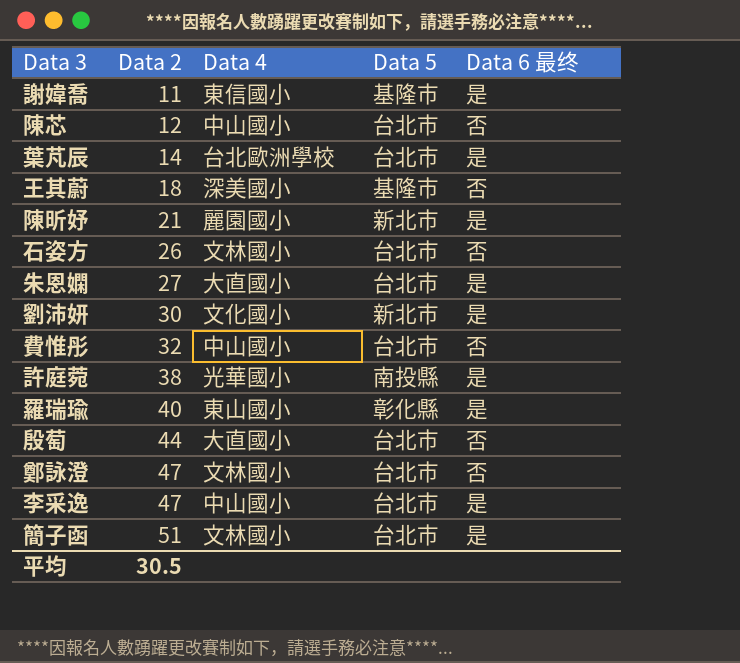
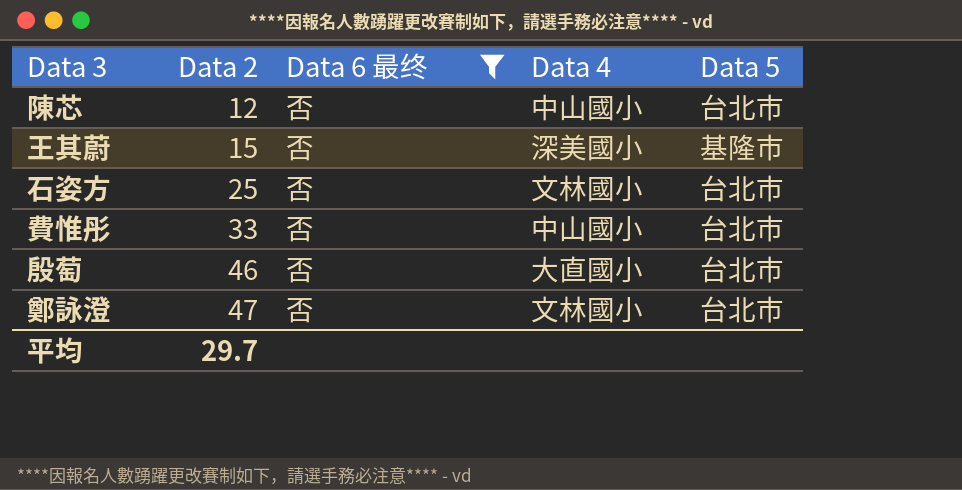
filter: none -> Data 6 最终 = 否
column Data 6 最终 | position: 5 -> 3
王其蔚 | Data 2: 18 -> 15
石姿方 | Data 2: 26 -> 25
費惟彤 | Data 2: 32 -> 33
殷萄 | Data 2: 44 -> 46
平均 | Data 2: 30.5 -> 29.7

